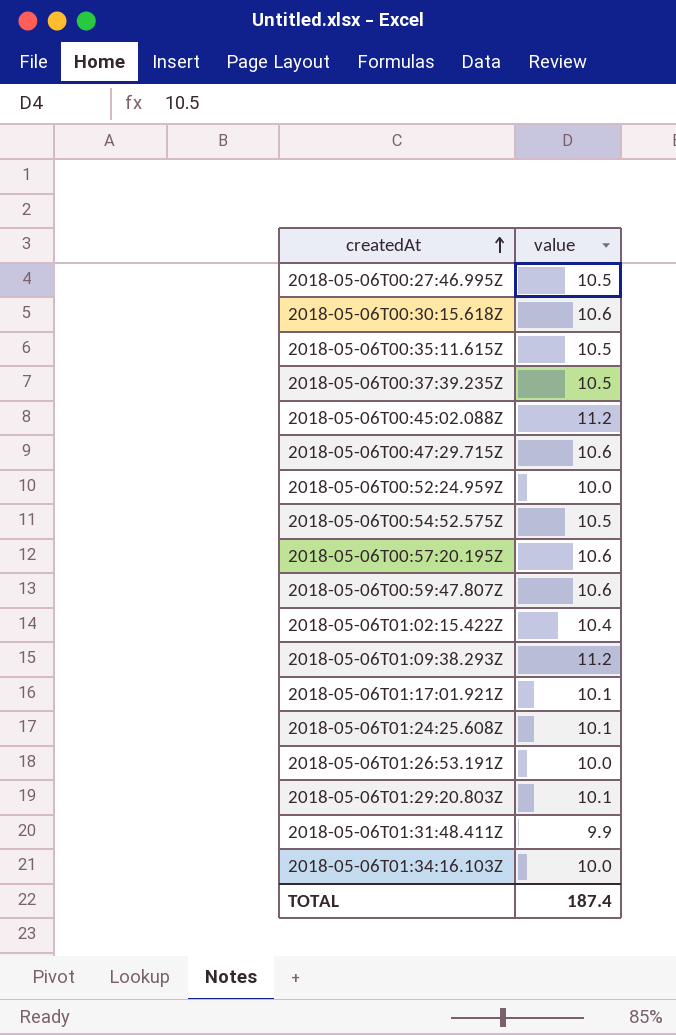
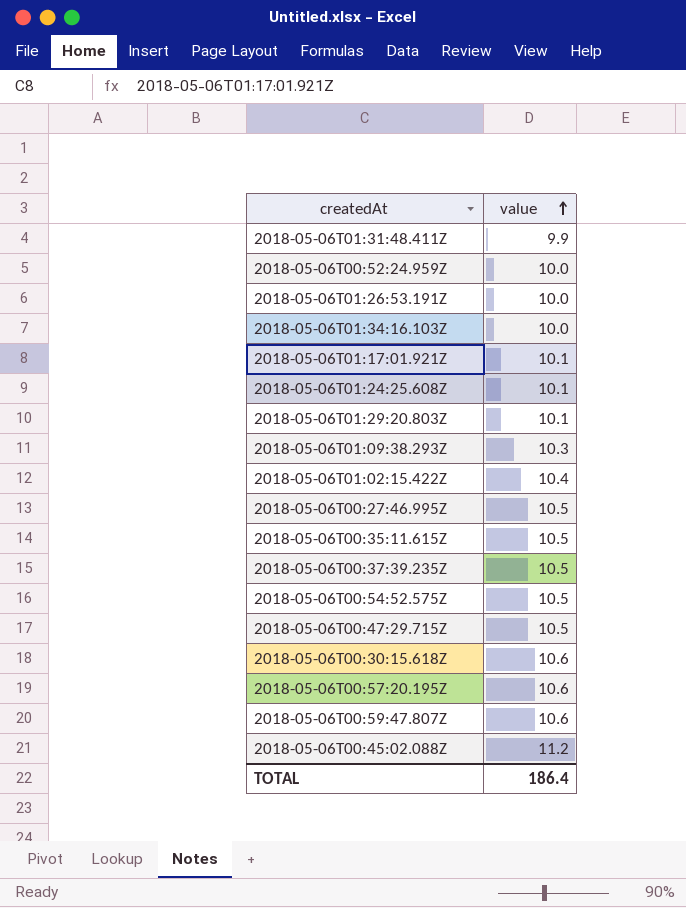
row order: createdAt ascending -> value ascending
2018-05-06T01:09:38.293Z | value: 11.2 -> 10.3
2018-05-06T00:47:29.715Z | value: 10.6 -> 10.5
TOTAL | value: 187.4 -> 186.4

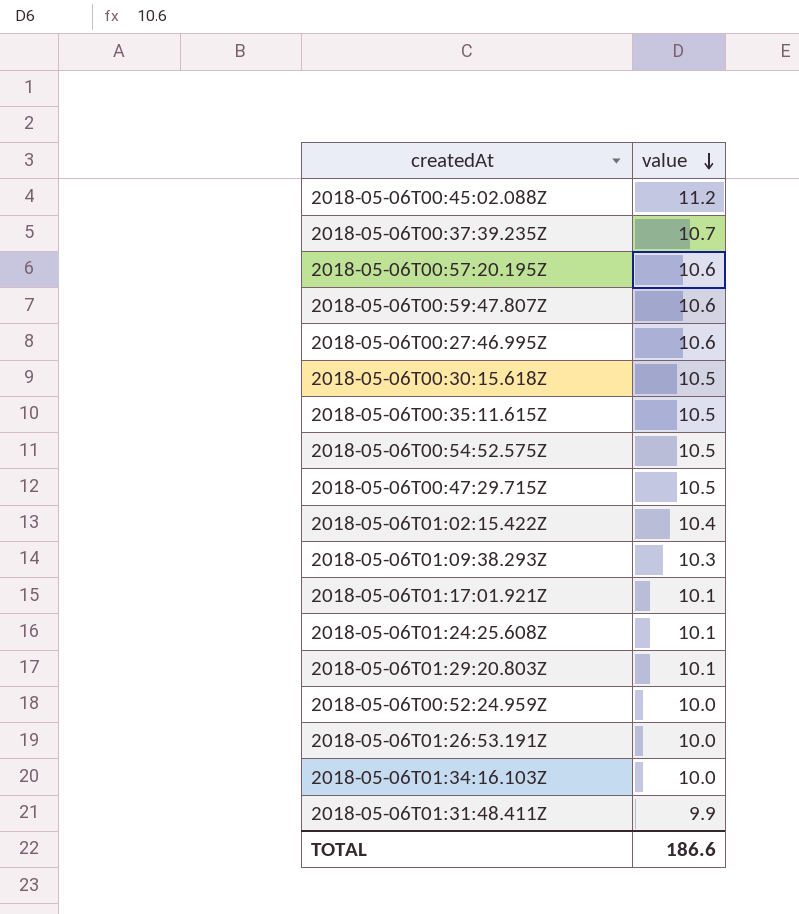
row order: value ascending -> value descending
2018-05-06T00:37:39.235Z | value: 10.5 -> 10.7
2018-05-06T00:27:46.995Z | value: 10.5 -> 10.6
2018-05-06T00:30:15.618Z | value: 10.6 -> 10.5
TOTAL | value: 186.4 -> 186.6

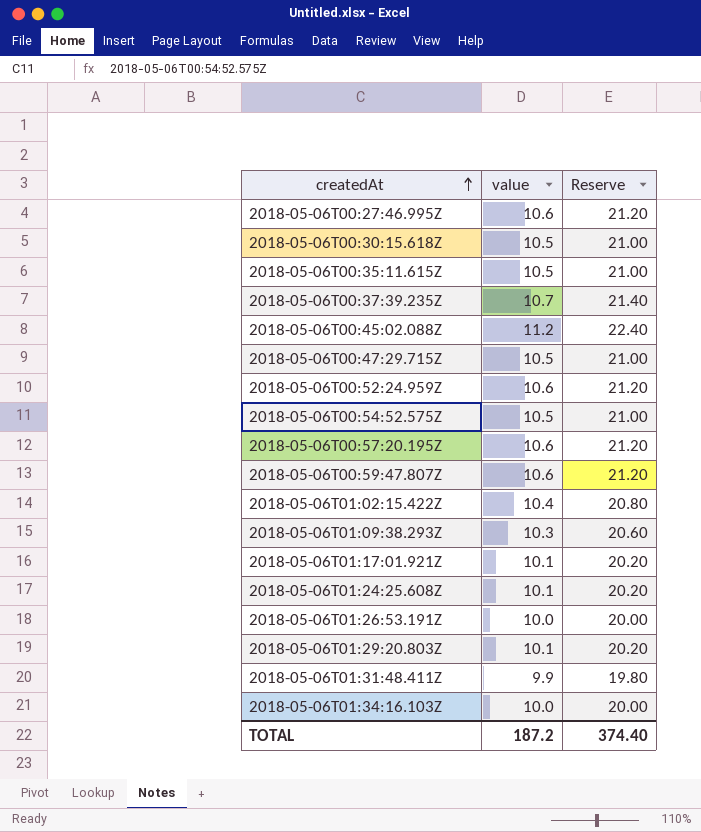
row order: value descending -> createdAt ascending
column Reserve | formula: none -> [value] * 2
2018-05-06T00:52:24.959Z | value: 10.0 -> 10.6
TOTAL | value: 186.6 -> 187.2

